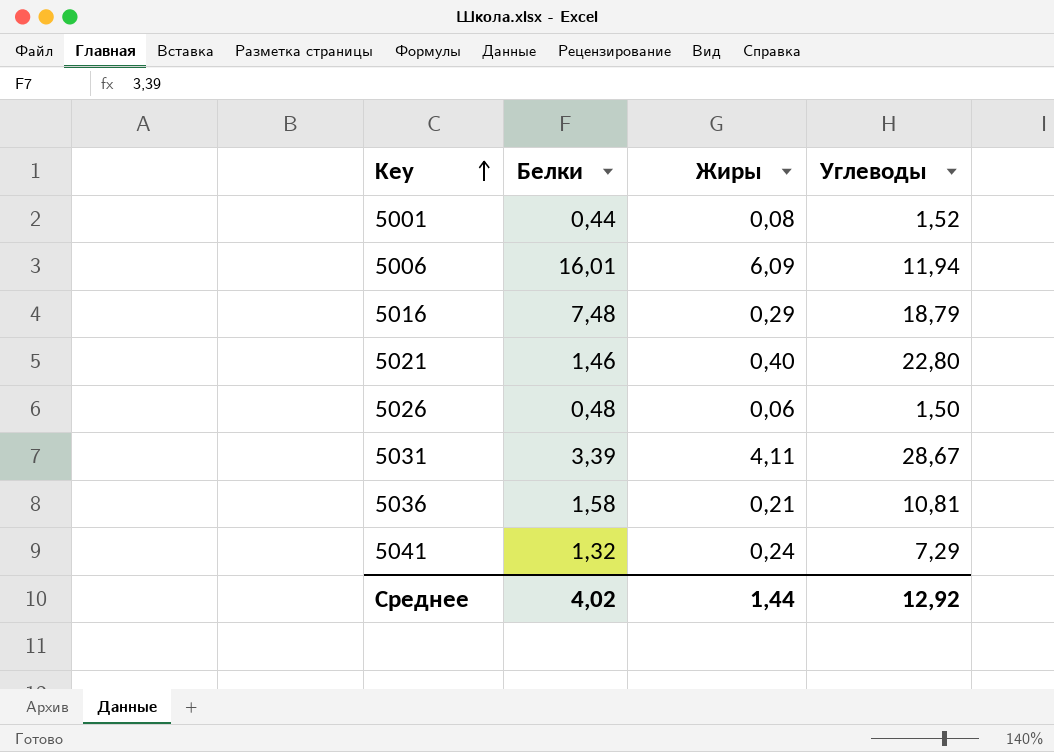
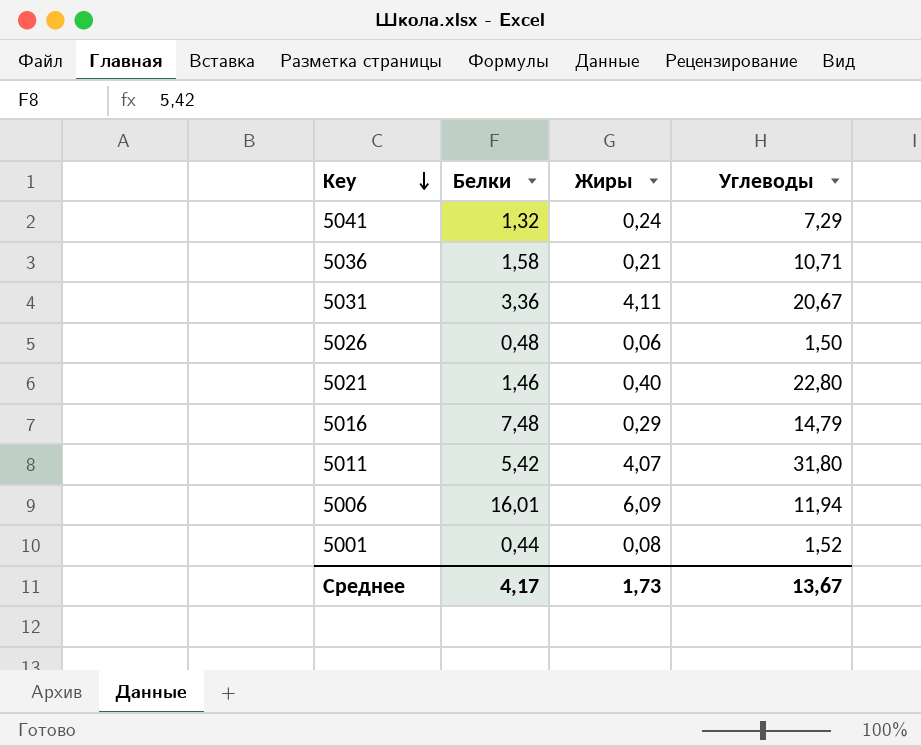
row order: Key ascending -> Key descending
5036 | Углеводы: 10,81 -> 10,71
5031 | Белки: 3,39 -> 3,36
5031 | Углеводы: 28,67 -> 20,67
5016 | Углеводы: 18,79 -> 14,79
row 5011: none -> 5,42 | 4,07 | 31,80
Среднее | Белки: 4,02 -> 4,17
Среднее | Жиры: 1,44 -> 1,73
Среднее | Углеводы: 12,92 -> 13,67

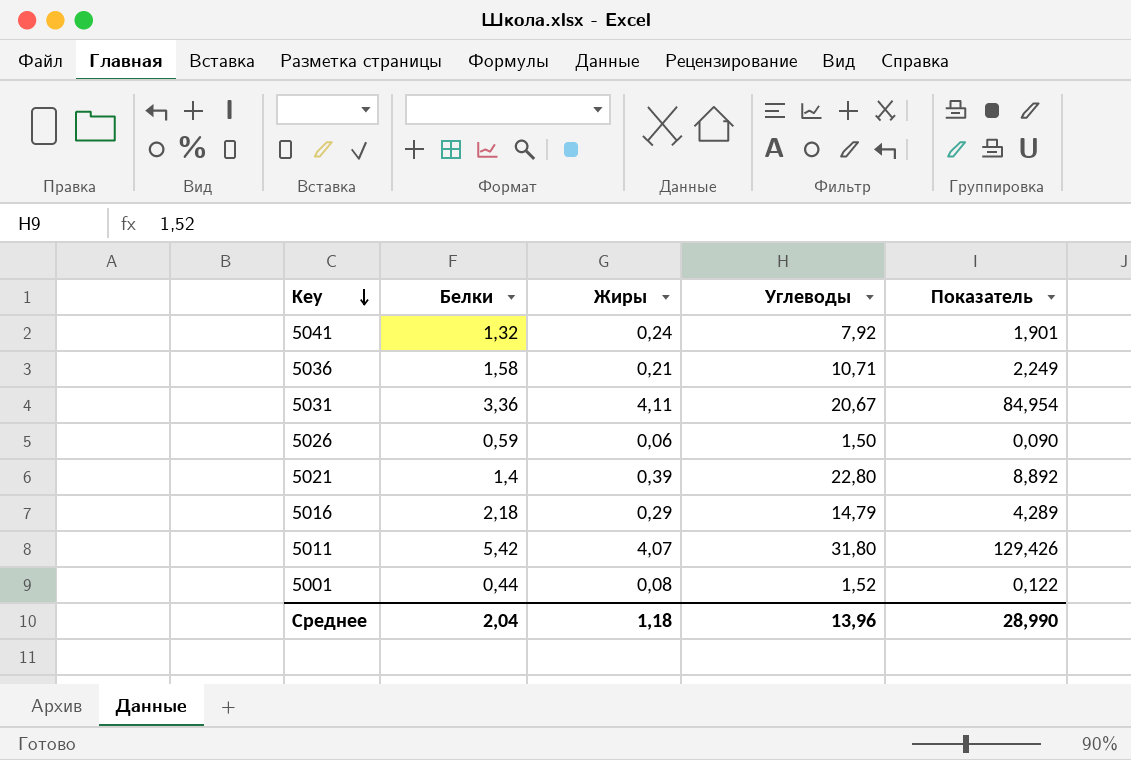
column Показатель | formula: none -> [Жиры] * [Углеводы]
row 5006: 16,01 | 6,09 | 11,94 -> none
5041 | Углеводы: 7,29 -> 7,92
5026 | Белки: 0,48 -> 0,59
5021 | Белки: 1,46 -> 1,4
5021 | Жиры: 0,40 -> 0,39
5016 | Белки: 7,48 -> 2,18
Среднее | Белки: 4,17 -> 2,04
Среднее | Жиры: 1,73 -> 1,18
Среднее | Углеводы: 13,67 -> 13,96

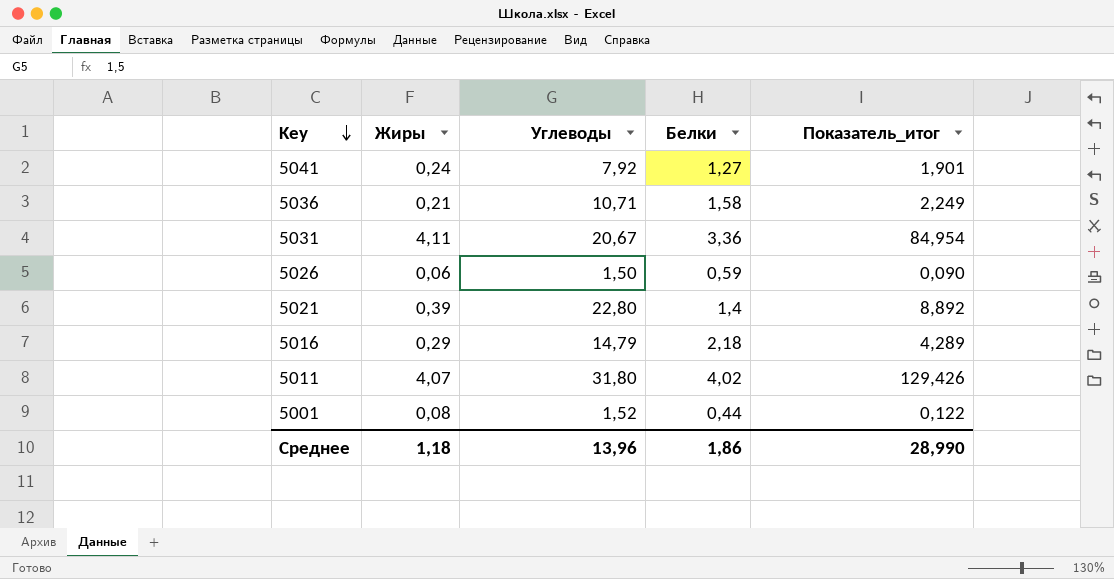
column Белки | position: 2 -> 4
column name: Показатель -> Показатель_итог
5041 | Белки: 1,32 -> 1,27
5011 | Белки: 5,42 -> 4,02
Среднее | Белки: 2,04 -> 1,86

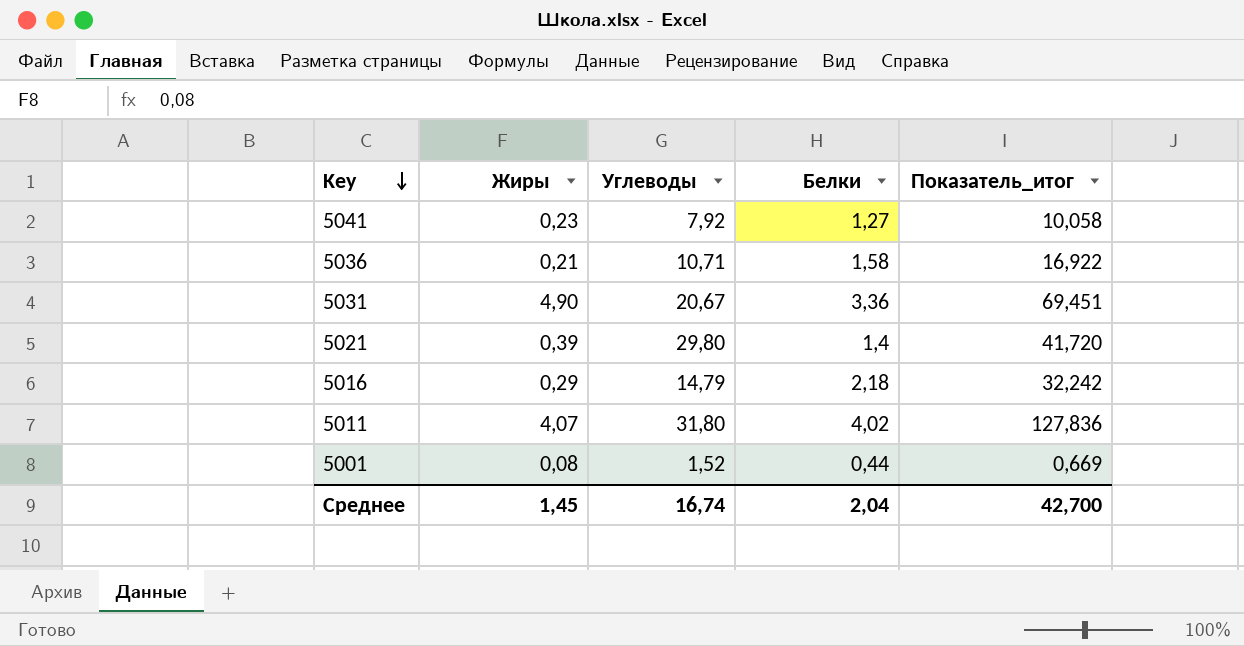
column Показатель_итог | formula: [Жиры] * [Углеводы] -> [Углеводы] * [Белки]
row 5026: 0,06 | 1,50 | 0,59 | 0,090 -> none
5041 | Жиры: 0,24 -> 0,23
5031 | Жиры: 4,11 -> 4,90
5021 | Углеводы: 22,80 -> 29,80
Среднее | Жиры: 1,18 -> 1,45
Среднее | Углеводы: 13,96 -> 16,74
Среднее | Белки: 1,86 -> 2,04
Среднее | Показатель_итог: 28,990 -> 42,700

